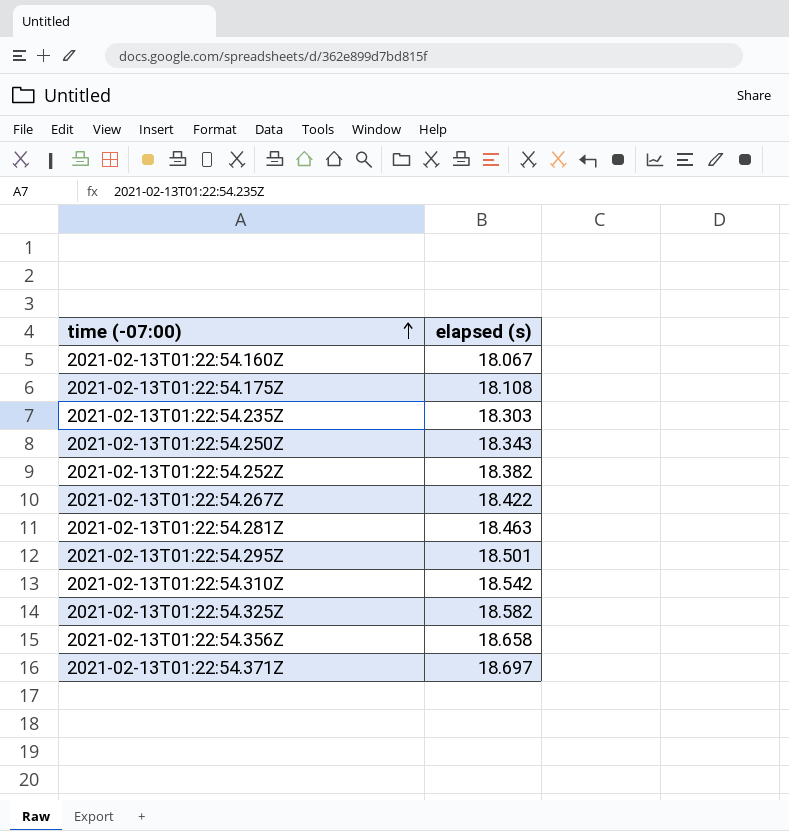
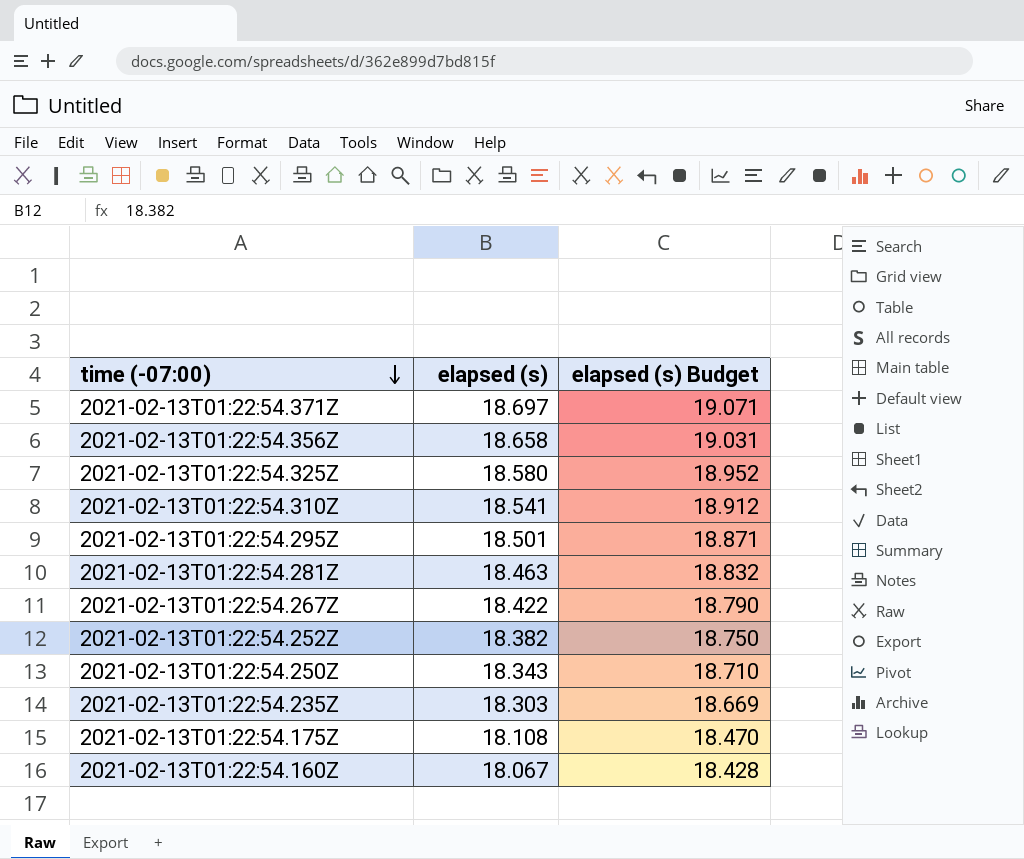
row order: time (-07:00) ascending -> time (-07:00) descending
column elapsed (s) Budget | formula: none -> [elapsed (s)] * 1.02
2021-02-13T01:22:54.325Z | elapsed (s): 18.582 -> 18.580
2021-02-13T01:22:54.310Z | elapsed (s): 18.542 -> 18.541

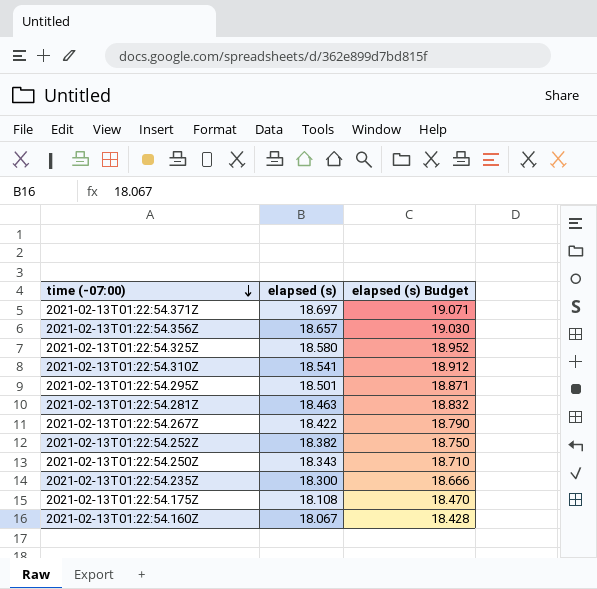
2021-02-13T01:22:54.356Z | elapsed (s): 18.658 -> 18.657
2021-02-13T01:22:54.356Z | elapsed (s) Budget: 19.031 -> 19.030
2021-02-13T01:22:54.235Z | elapsed (s): 18.303 -> 18.300
2021-02-13T01:22:54.235Z | elapsed (s) Budget: 18.669 -> 18.666

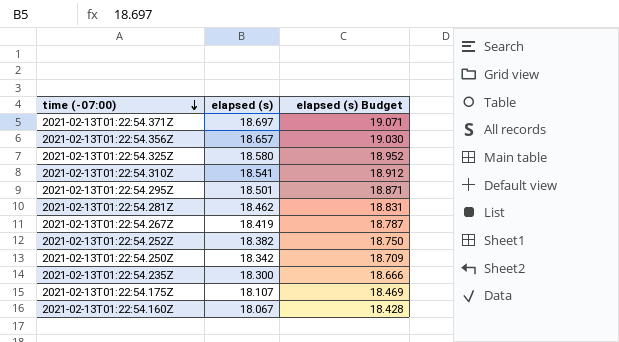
2021-02-13T01:22:54.281Z | elapsed (s): 18.463 -> 18.462
2021-02-13T01:22:54.281Z | elapsed (s) Budget: 18.832 -> 18.831
2021-02-13T01:22:54.267Z | elapsed (s): 18.422 -> 18.419
2021-02-13T01:22:54.267Z | elapsed (s) Budget: 18.790 -> 18.787
2021-02-13T01:22:54.250Z | elapsed (s): 18.343 -> 18.342
2021-02-13T01:22:54.250Z | elapsed (s) Budget: 18.710 -> 18.709
2021-02-13T01:22:54.175Z | elapsed (s): 18.108 -> 18.107
2021-02-13T01:22:54.175Z | elapsed (s) Budget: 18.470 -> 18.469

